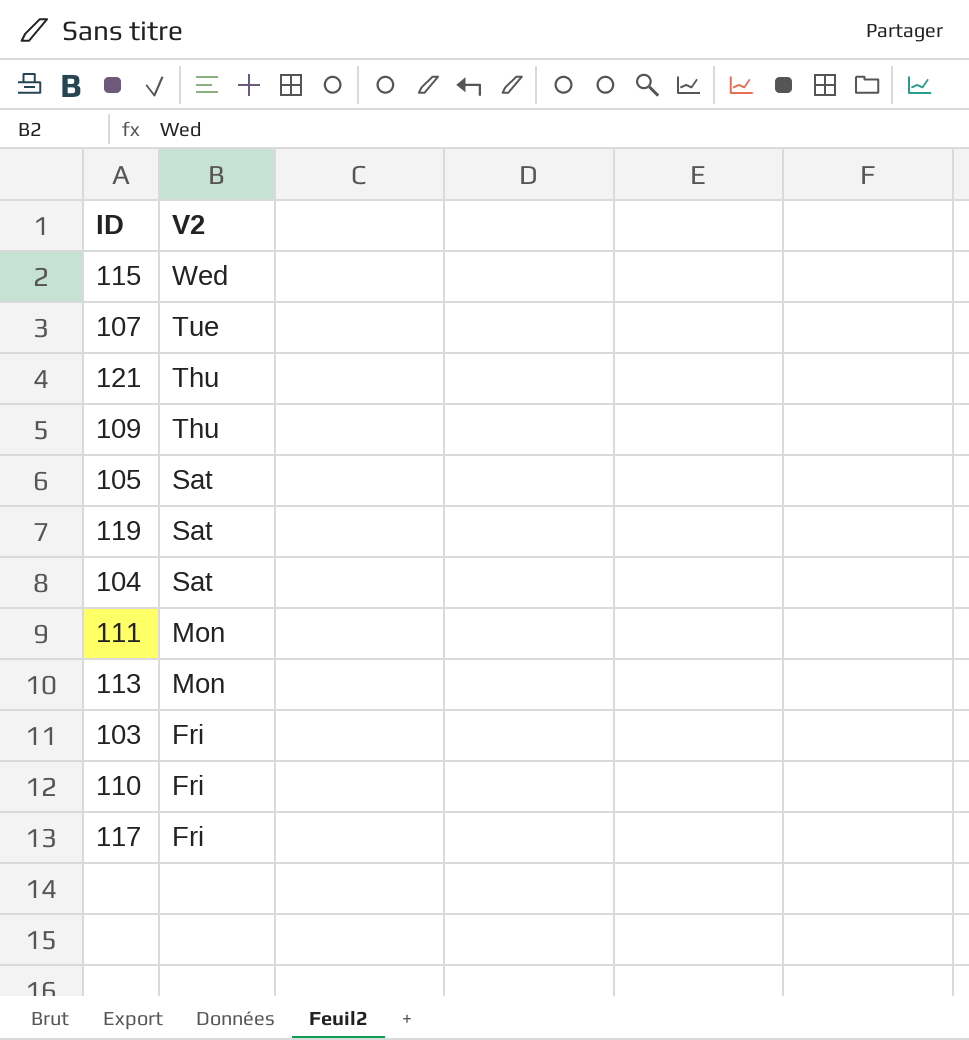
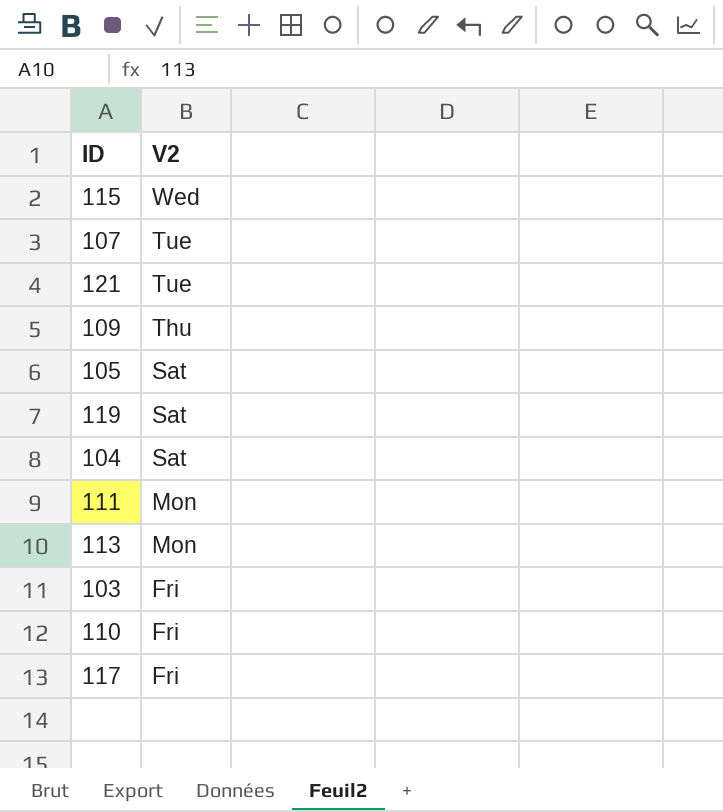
121 | V2: Thu -> Tue

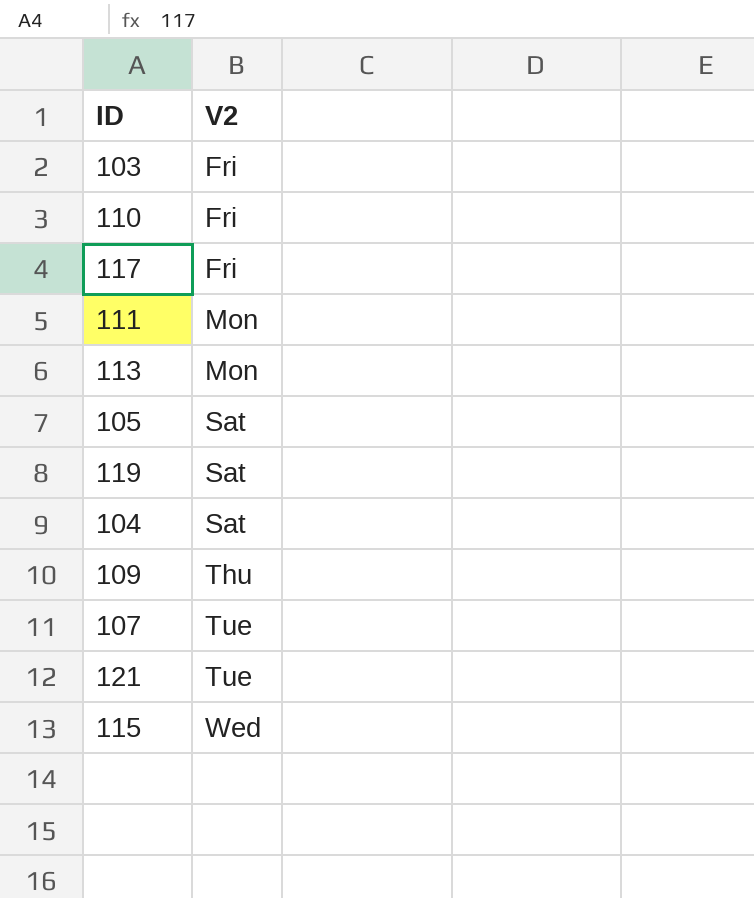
row order: V2 descending -> V2 ascending

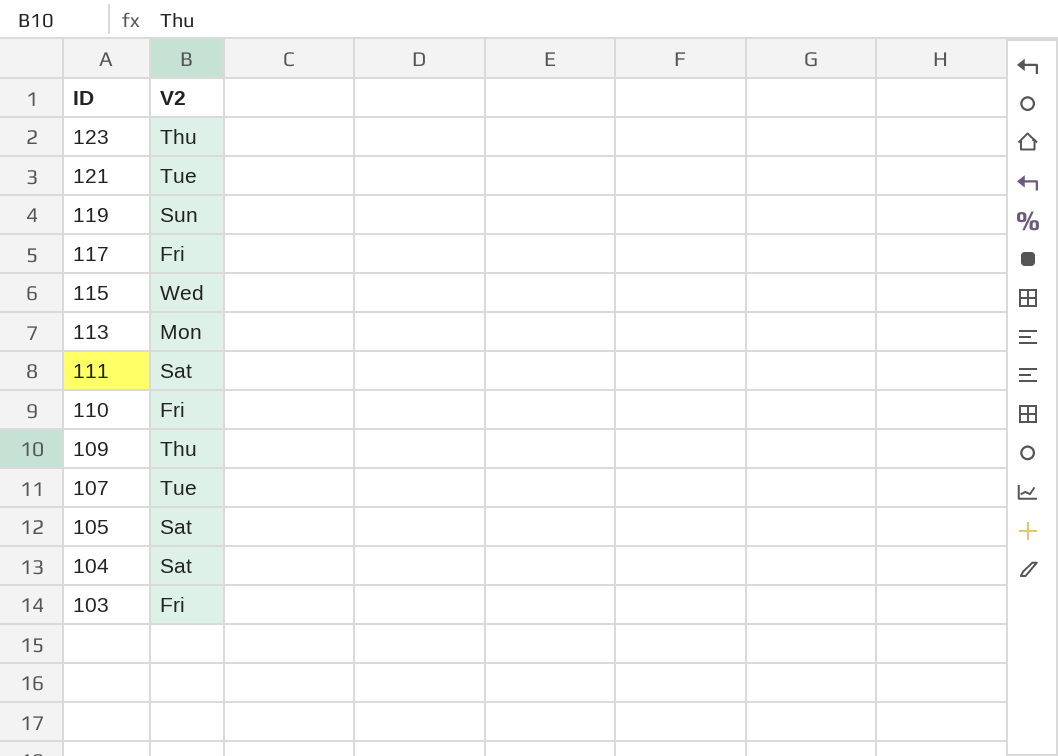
row order: V2 ascending -> ID descending
row 123: none -> Thu
119 | V2: Sat -> Sun
111 | V2: Mon -> Sat

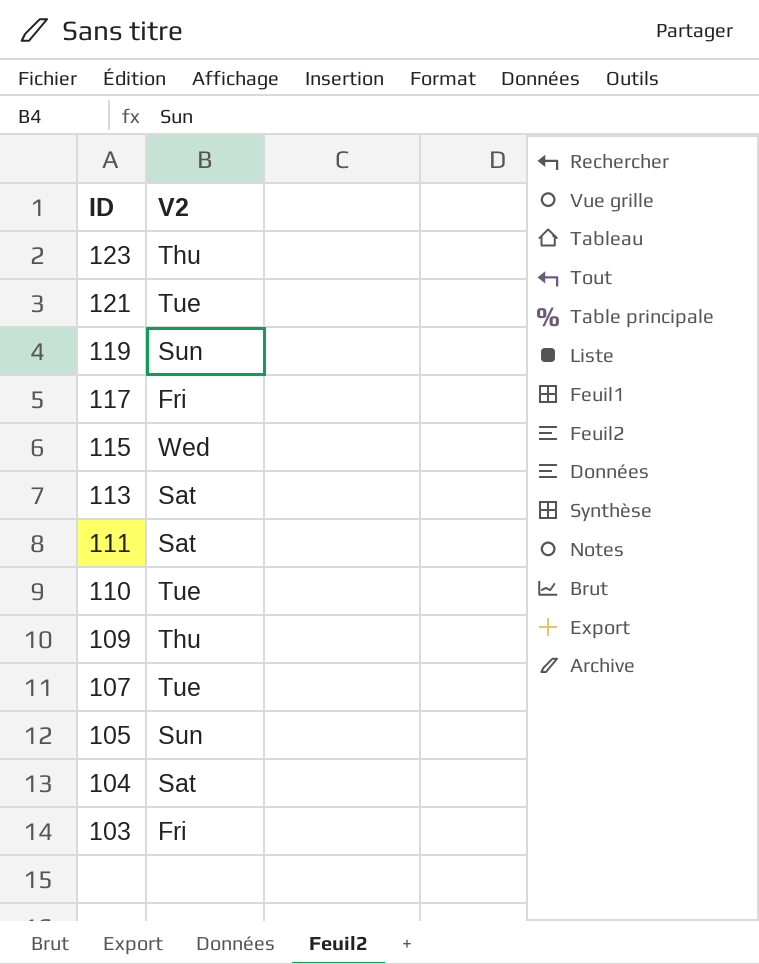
113 | V2: Mon -> Sat
110 | V2: Fri -> Tue
105 | V2: Sat -> Sun

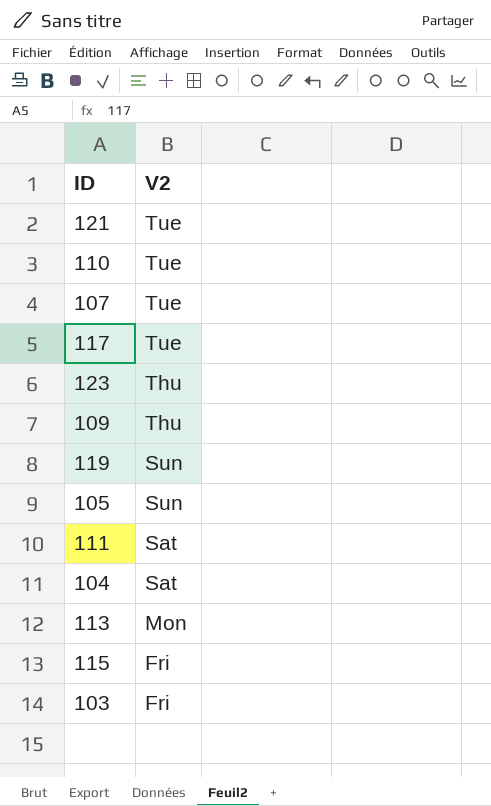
row order: ID descending -> V2 descending
117 | V2: Fri -> Tue
113 | V2: Sat -> Mon
115 | V2: Wed -> Fri

